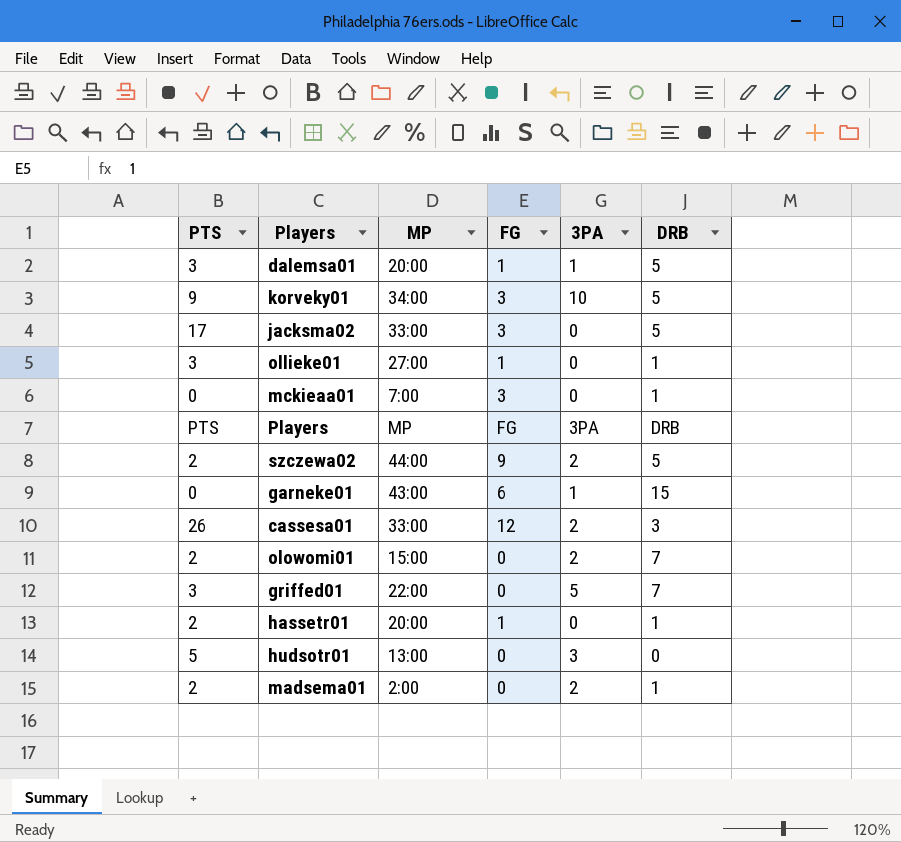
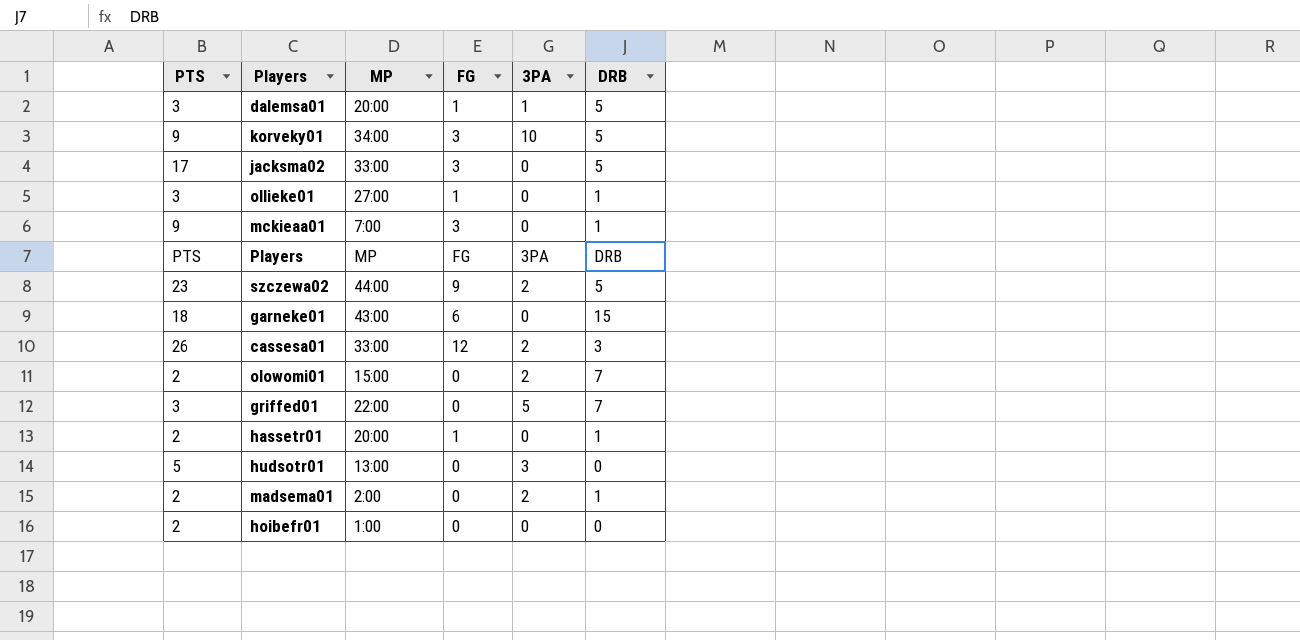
mckieaa01 | PTS: 0 -> 9
szczewa02 | PTS: 2 -> 23
garneke01 | PTS: 0 -> 18
garneke01 | 3PA: 1 -> 0
row hoibefr01: none -> 2 | 1:00 | 0 | 0 | 0

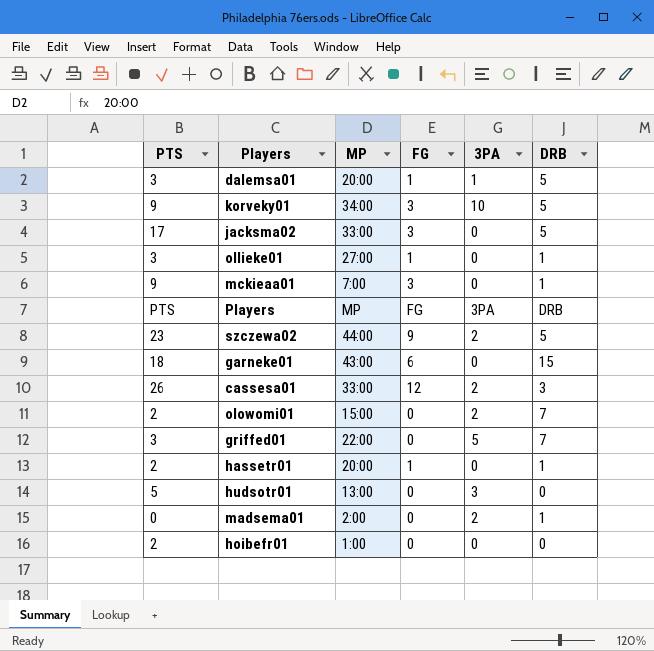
madsema01 | PTS: 2 -> 0

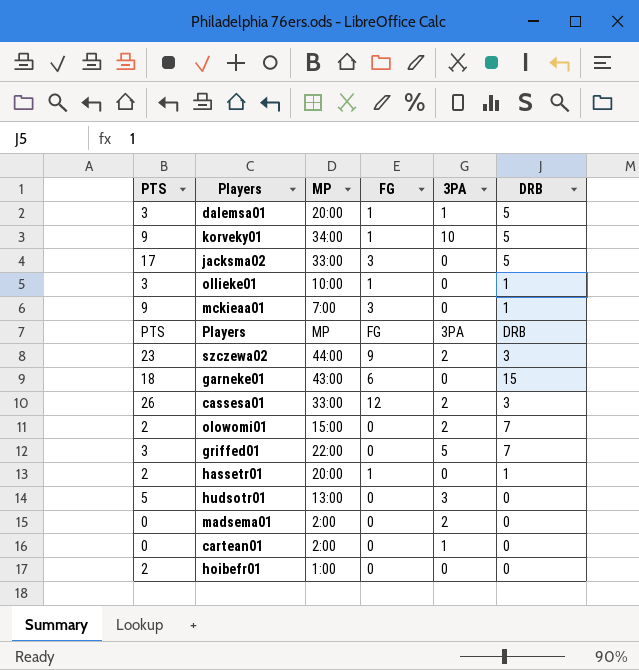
korveky01 | FG: 3 -> 1
ollieke01 | MP: 27:00 -> 10:00
szczewa02 | DRB: 5 -> 3
madsema01 | DRB: 1 -> 0
row cartean01: none -> 0 | 2:00 | 0 | 1 | 0

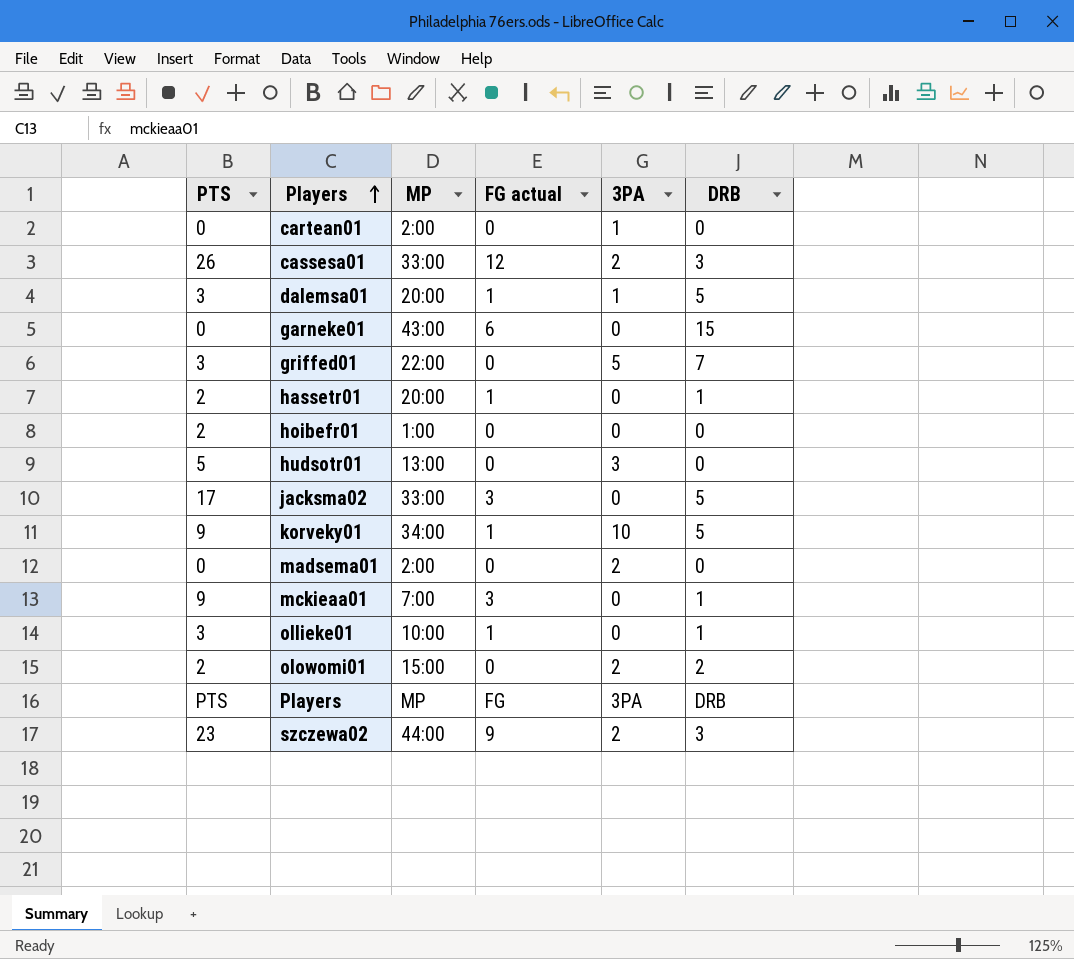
row order: none -> Players ascending
column name: FG -> FG actual
garneke01 | PTS: 18 -> 0
olowomi01 | DRB: 7 -> 2

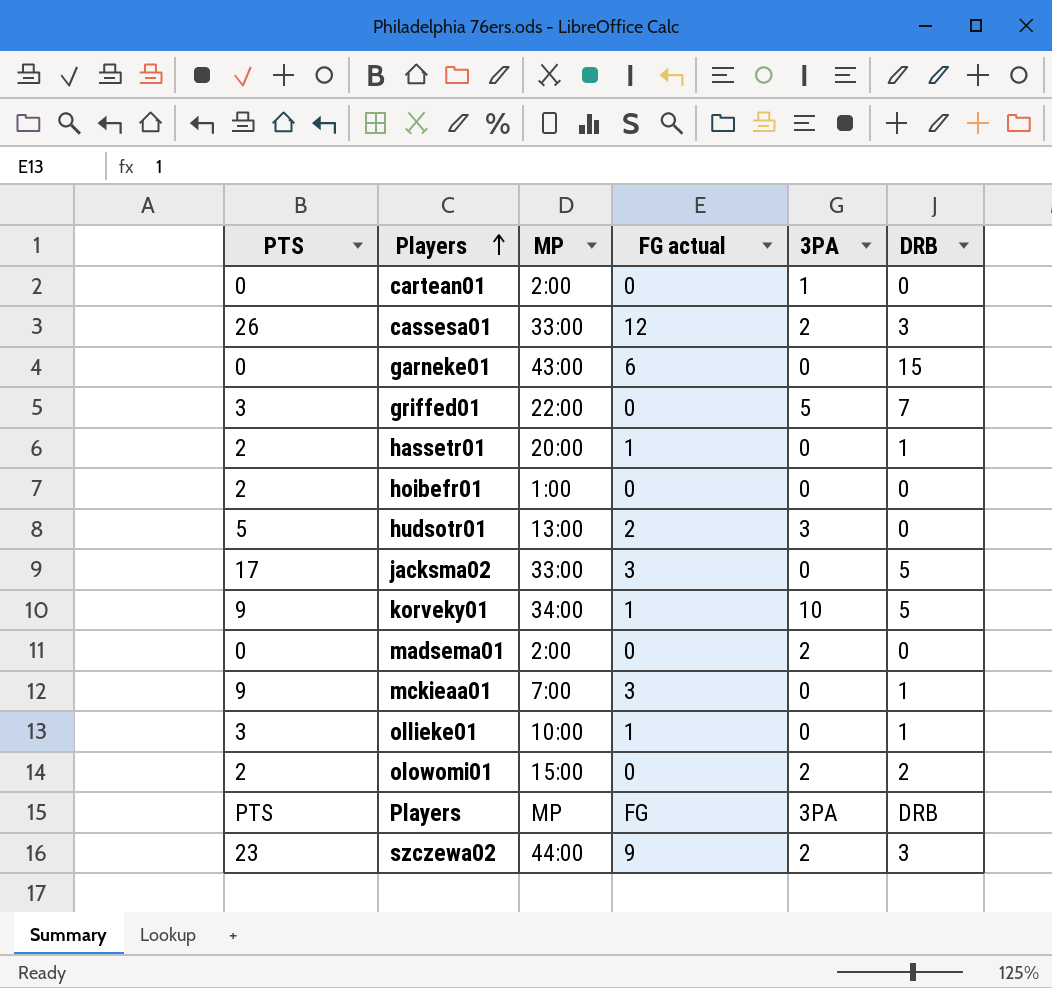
row dalemsa01: 3 | 20:00 | 1 | 1 | 5 -> none
hudsotr01 | FG actual: 0 -> 2

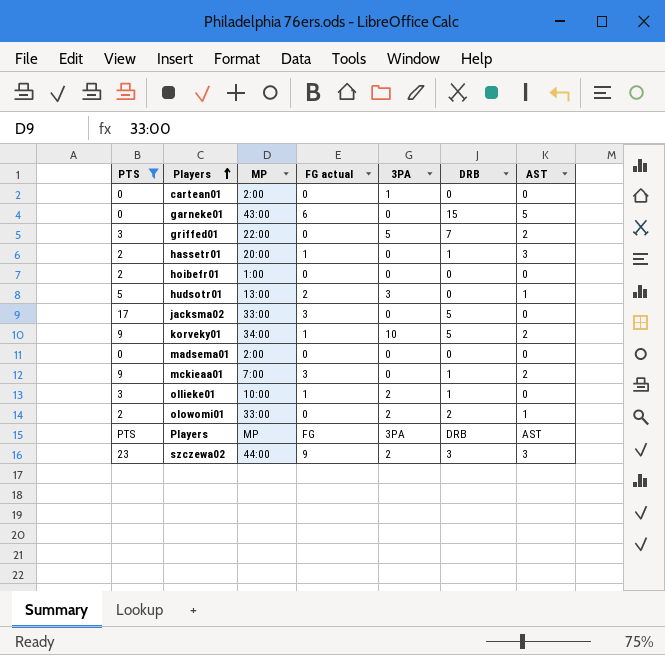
filter: none -> PTS != 26
column AST | position: none -> 7
madsema01 | 3PA: 2 -> 0
ollieke01 | 3PA: 0 -> 2
olowomi01 | MP: 15:00 -> 33:00

